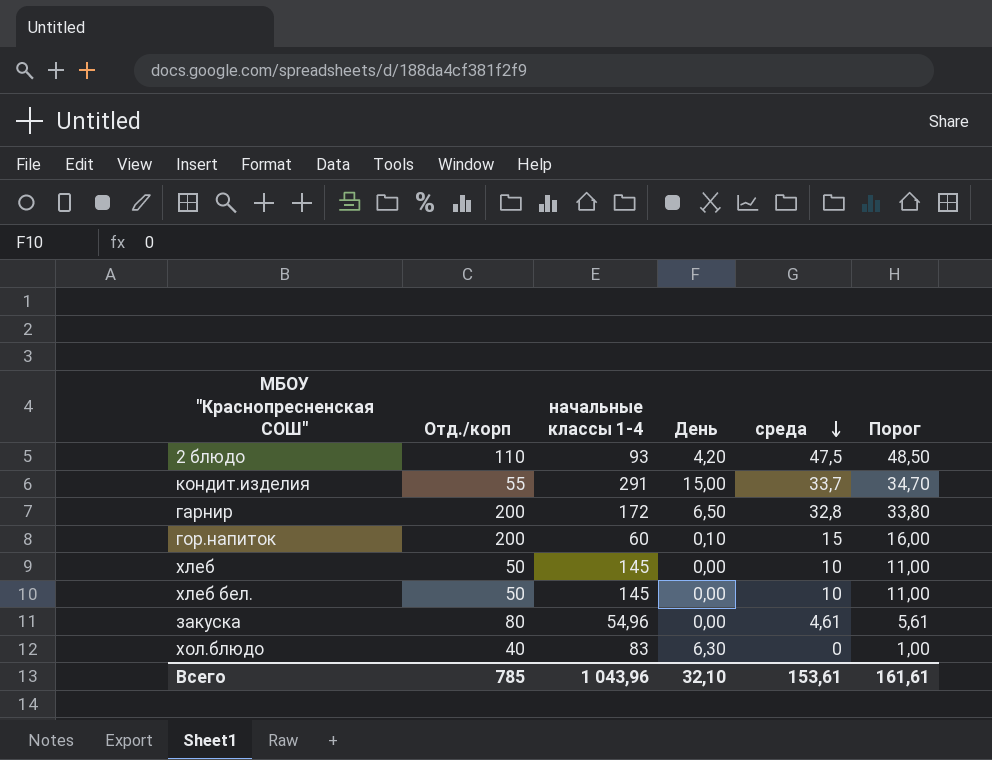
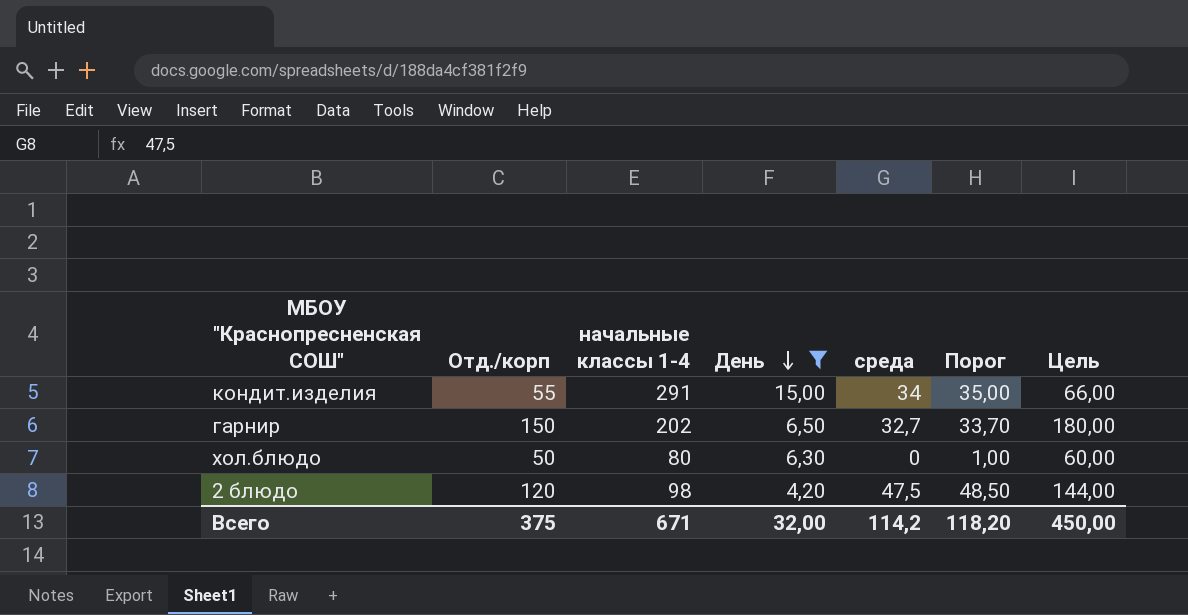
filter: none -> День >= 4,20
row order: среда descending -> День descending
column Цель | formula: none -> [Отд./корп] * 1,2
кондит.изделия | среда: 33,7 -> 34
кондит.изделия | Порог: 34,70 -> 35,00
гарнир | Отд./корп: 200 -> 150
гарнир | начальные классы 1-4: 172 -> 202
гарнир | среда: 32,8 -> 32,7
гарнир | Порог: 33,80 -> 33,70
хол.блюдо | Отд./корп: 40 -> 50
хол.блюдо | начальные классы 1-4: 83 -> 80
2 блюдо | Отд./корп: 110 -> 120
2 блюдо | начальные классы 1-4: 93 -> 98
Всего | Отд./корп: 785 -> 375
Всего | начальные классы 1-4: 1 043,96 -> 671
Всего | День: 32,10 -> 32,00
Всего | среда: 153,61 -> 114,2
Всего | Порог: 161,61 -> 118,20

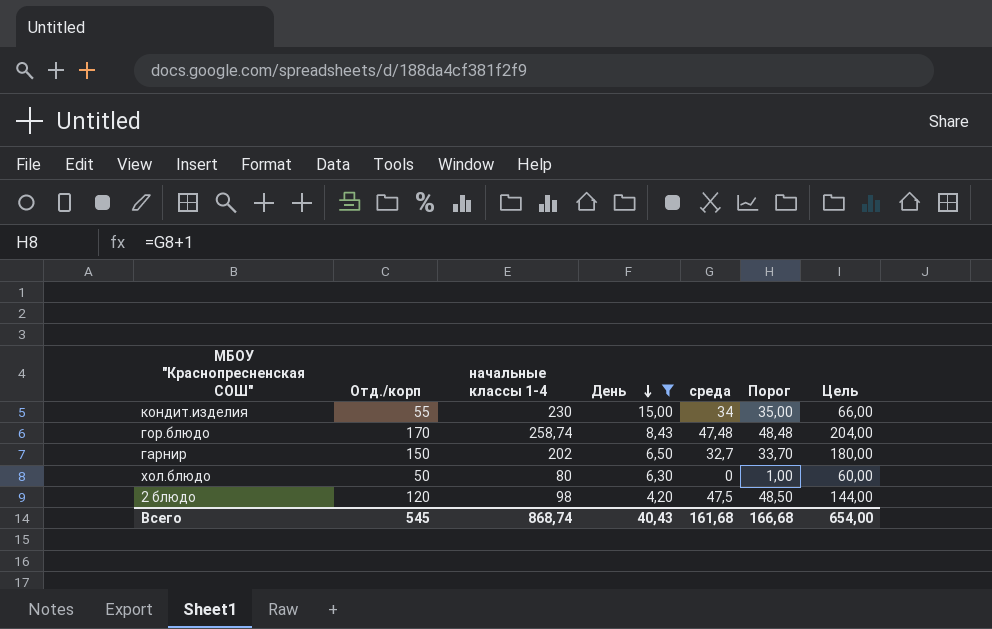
кондит.изделия | начальные классы 1-4: 291 -> 230
row гор.блюдо: none -> 170 | 258,74 | 8,43 | 47,48 | 48,48 | 204,00
Всего | Отд./корп: 375 -> 545
Всего | начальные классы 1-4: 671 -> 868,74
Всего | День: 32,00 -> 40,43
Всего | среда: 114,2 -> 161,68
Всего | Порог: 118,20 -> 166,68
Всего | Цель: 450,00 -> 654,00

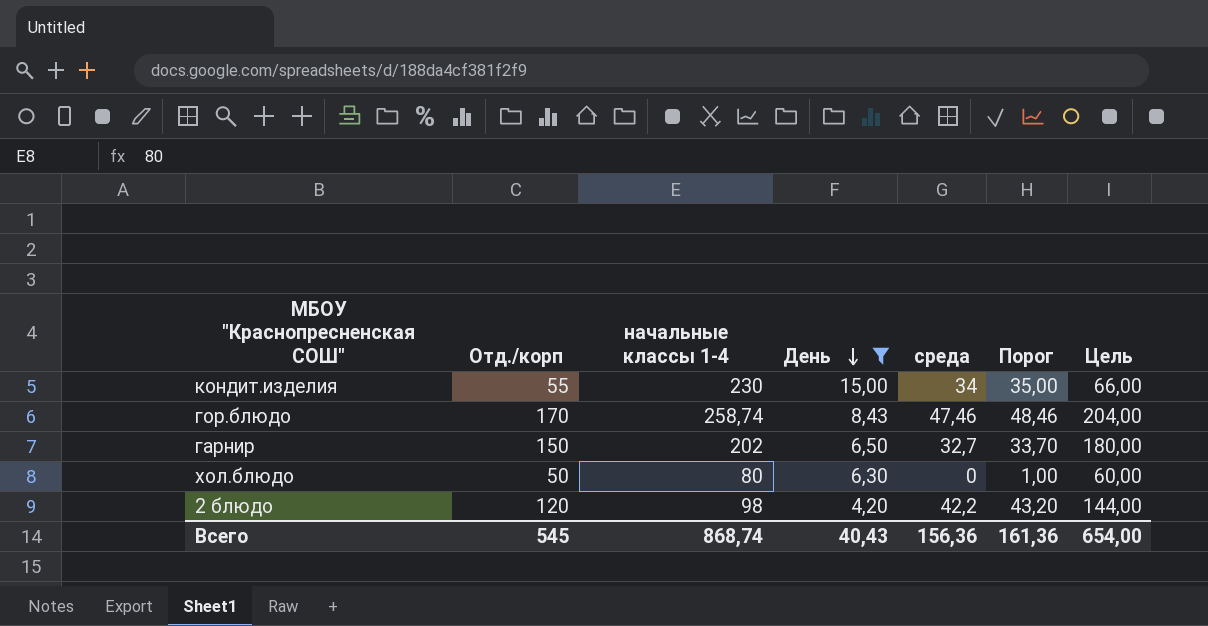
гор.блюдо | среда: 47,48 -> 47,46
гор.блюдо | Порог: 48,48 -> 48,46
2 блюдо | среда: 47,5 -> 42,2
2 блюдо | Порог: 48,50 -> 43,20
Всего | среда: 161,68 -> 156,36
Всего | Порог: 166,68 -> 161,36

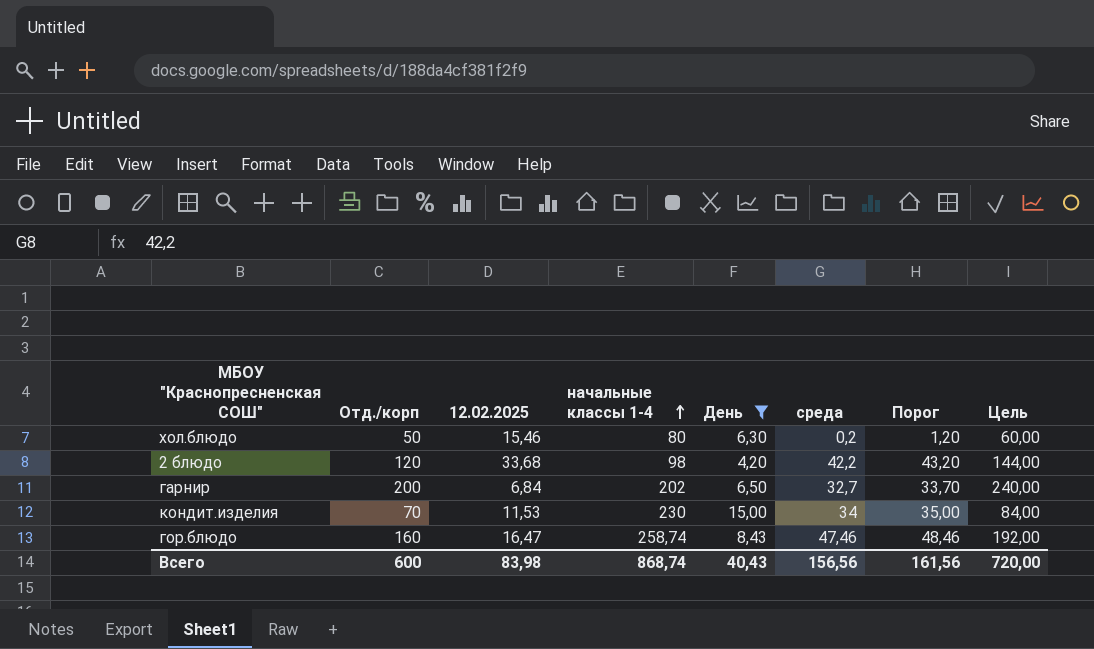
row order: День descending -> начальные классы 1-4 ascending
column 12.02.2025 | position: none -> 3
хол.блюдо | среда: 0 -> 0,2
хол.блюдо | Порог: 1,00 -> 1,20
гарнир | Отд./корп: 150 -> 200
гарнир | Цель: 180,00 -> 240,00
кондит.изделия | Отд./корп: 55 -> 70
кондит.изделия | Цель: 66,00 -> 84,00
гор.блюдо | Отд./корп: 170 -> 160
гор.блюдо | Цель: 204,00 -> 192,00
Всего | Отд./корп: 545 -> 600
Всего | среда: 156,36 -> 156,56
Всего | Порог: 161,36 -> 161,56
Всего | Цель: 654,00 -> 720,00

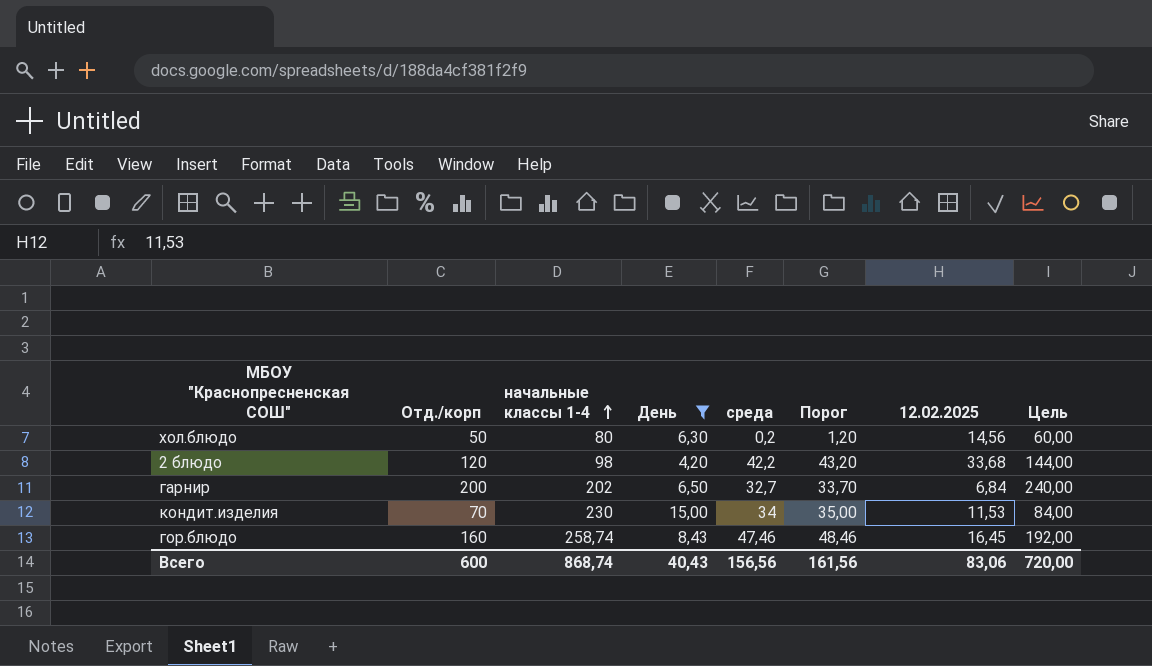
column 12.02.2025 | position: 3 -> 7
хол.блюдо | 12.02.2025: 15,46 -> 14,56
гор.блюдо | 12.02.2025: 16,47 -> 16,45
Всего | 12.02.2025: 83,98 -> 83,06

